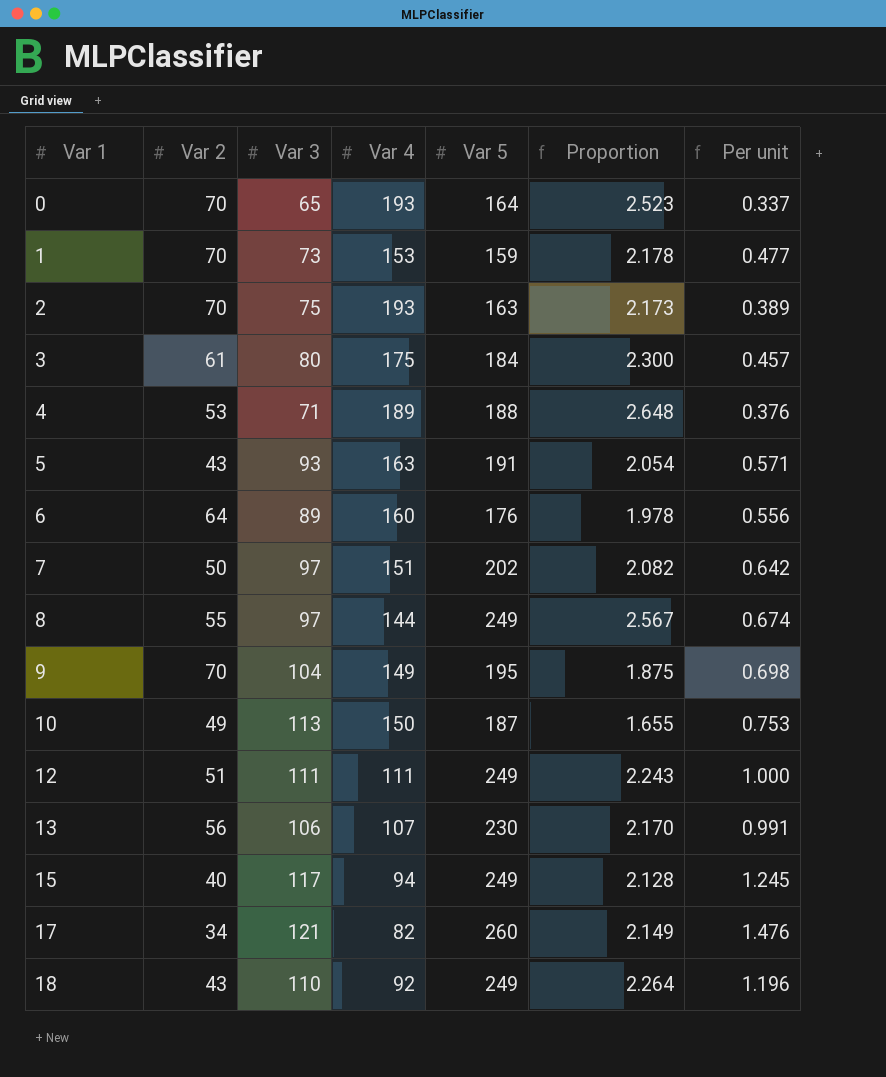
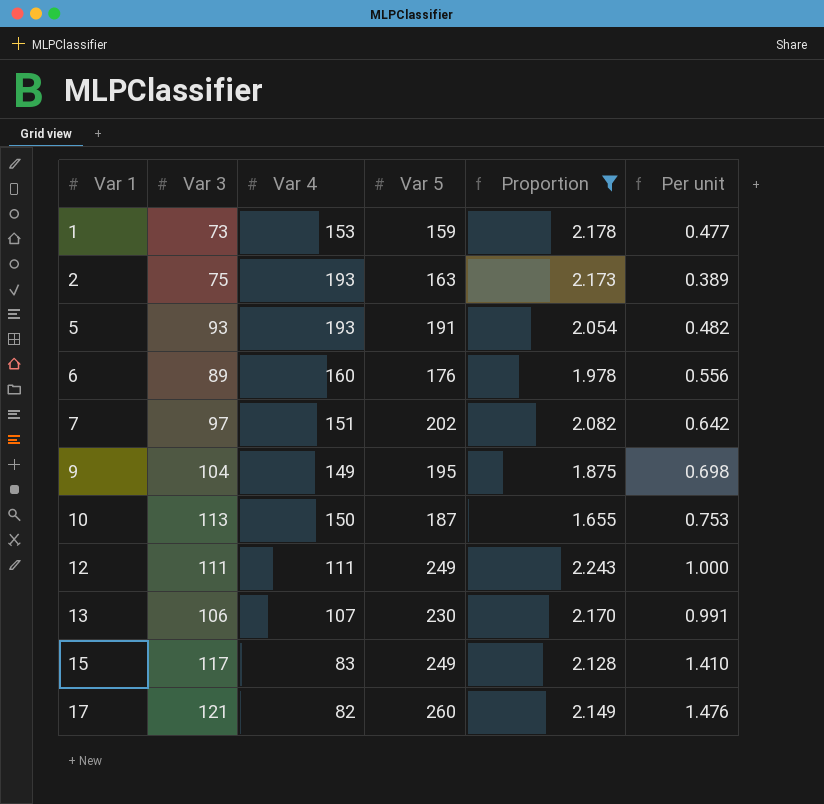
filter: none -> Proportion <= 2.243
column Var 2 | position: 2 -> none
5 | Var 4: 163 -> 193
5 | Per unit: 0.571 -> 0.482
15 | Var 4: 94 -> 83
15 | Per unit: 1.245 -> 1.410

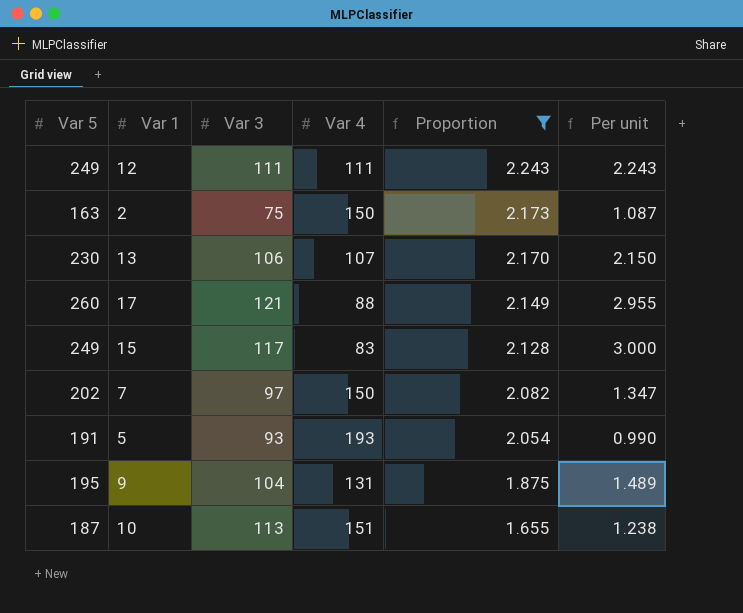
row order: Var 1 ascending -> Proportion descending
column Var 5 | position: 4 -> 1
column Per unit | formula: [Var 3] / [Var 4] -> [Var 5] / [Var 4]
row 1: 73 | 153 | 159 | 2.178 | 0.477 -> none
row 6: 89 | 160 | 176 | 1.978 | 0.556 -> none
2 | Var 4: 193 -> 150
17 | Var 4: 82 -> 88
7 | Var 4: 151 -> 150
9 | Var 4: 149 -> 131
10 | Var 4: 150 -> 151

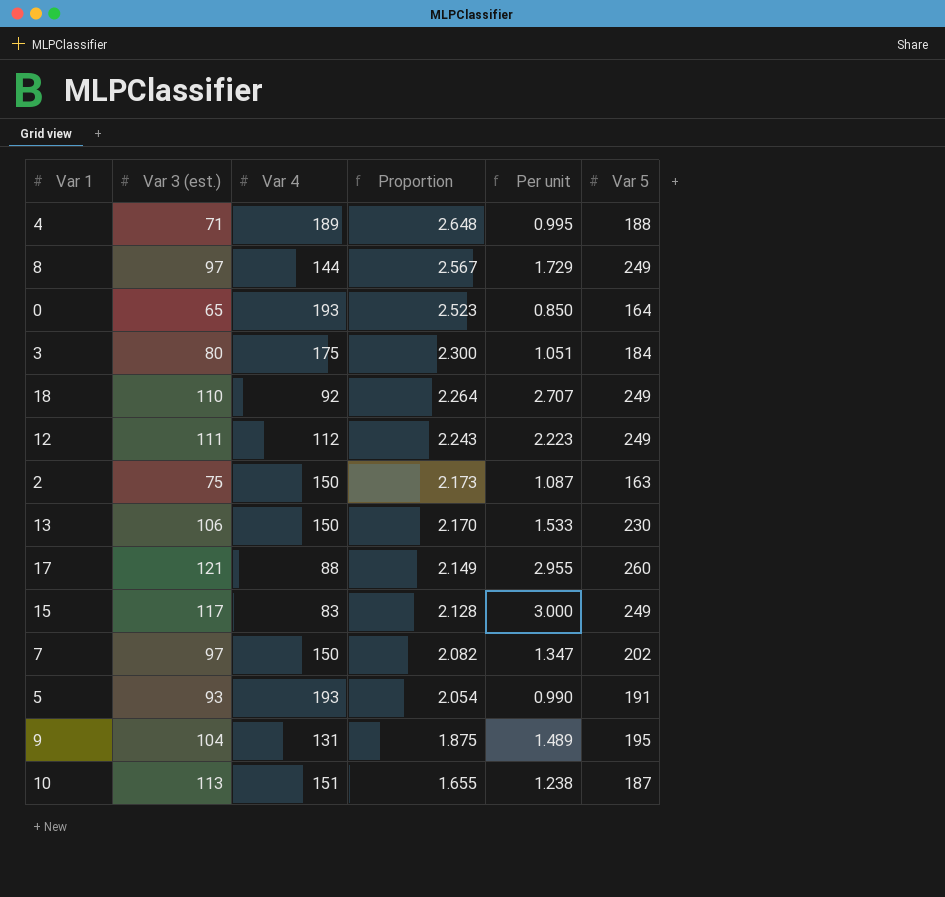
filter: Proportion <= 2.243 -> none
column name: Var 3 -> Var 3 (est.)
column Var 5 | position: 1 -> 6
12 | Var 4: 111 -> 112
12 | Per unit: 2.243 -> 2.223
13 | Var 4: 107 -> 150
13 | Per unit: 2.150 -> 1.533

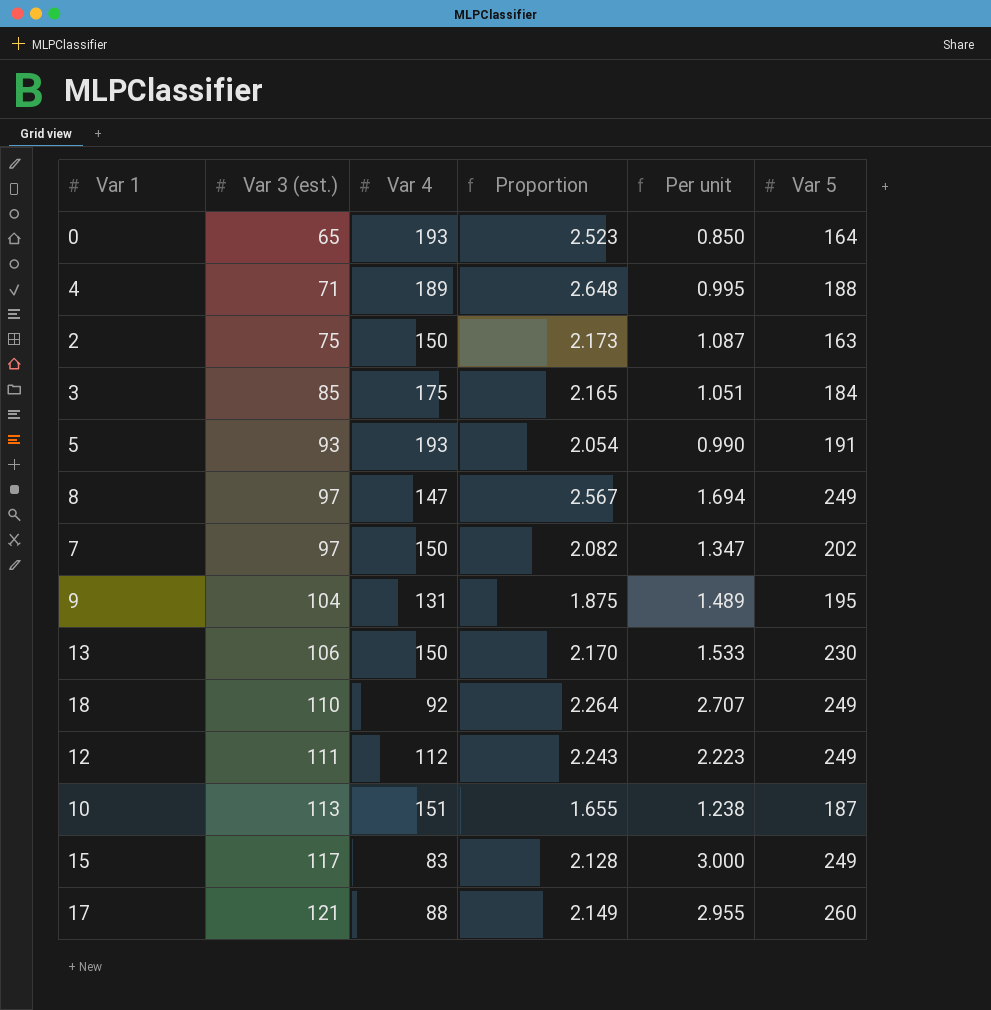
row order: Proportion descending -> Var 3 (est.) ascending
3 | Var 3 (est.): 80 -> 85
3 | Proportion: 2.300 -> 2.165
8 | Var 4: 144 -> 147
8 | Per unit: 1.729 -> 1.694

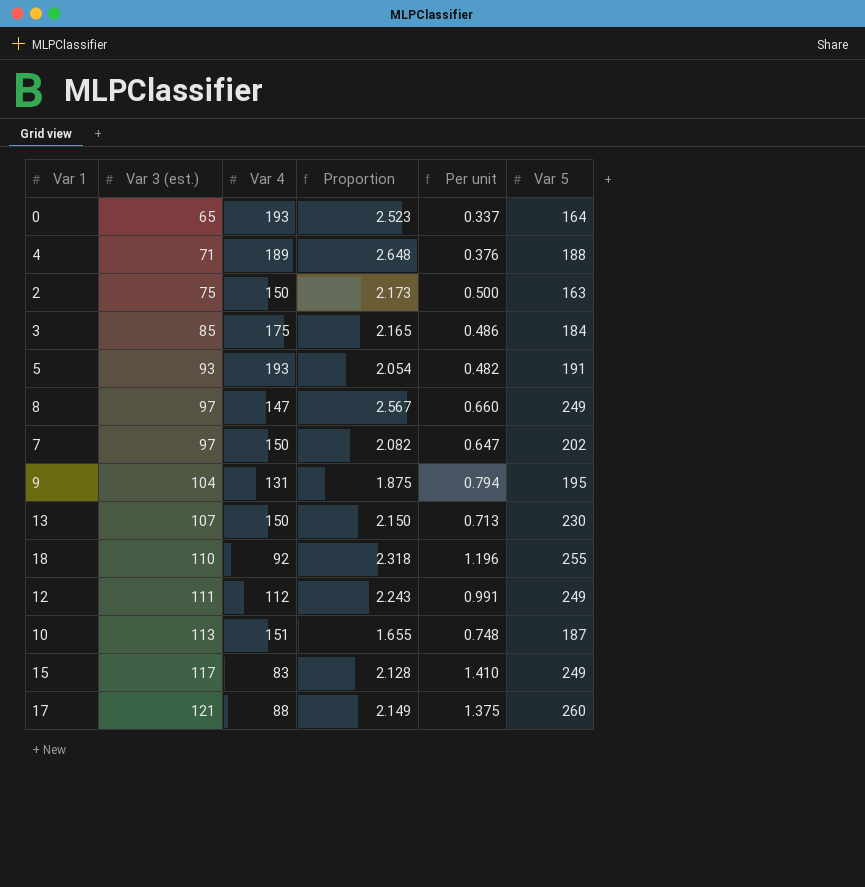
column Per unit | formula: [Var 5] / [Var 4] -> [Var 3 (est.)] / [Var 4]
13 | Var 3 (est.): 106 -> 107
13 | Proportion: 2.170 -> 2.150
18 | Proportion: 2.264 -> 2.318
18 | Var 5: 249 -> 255

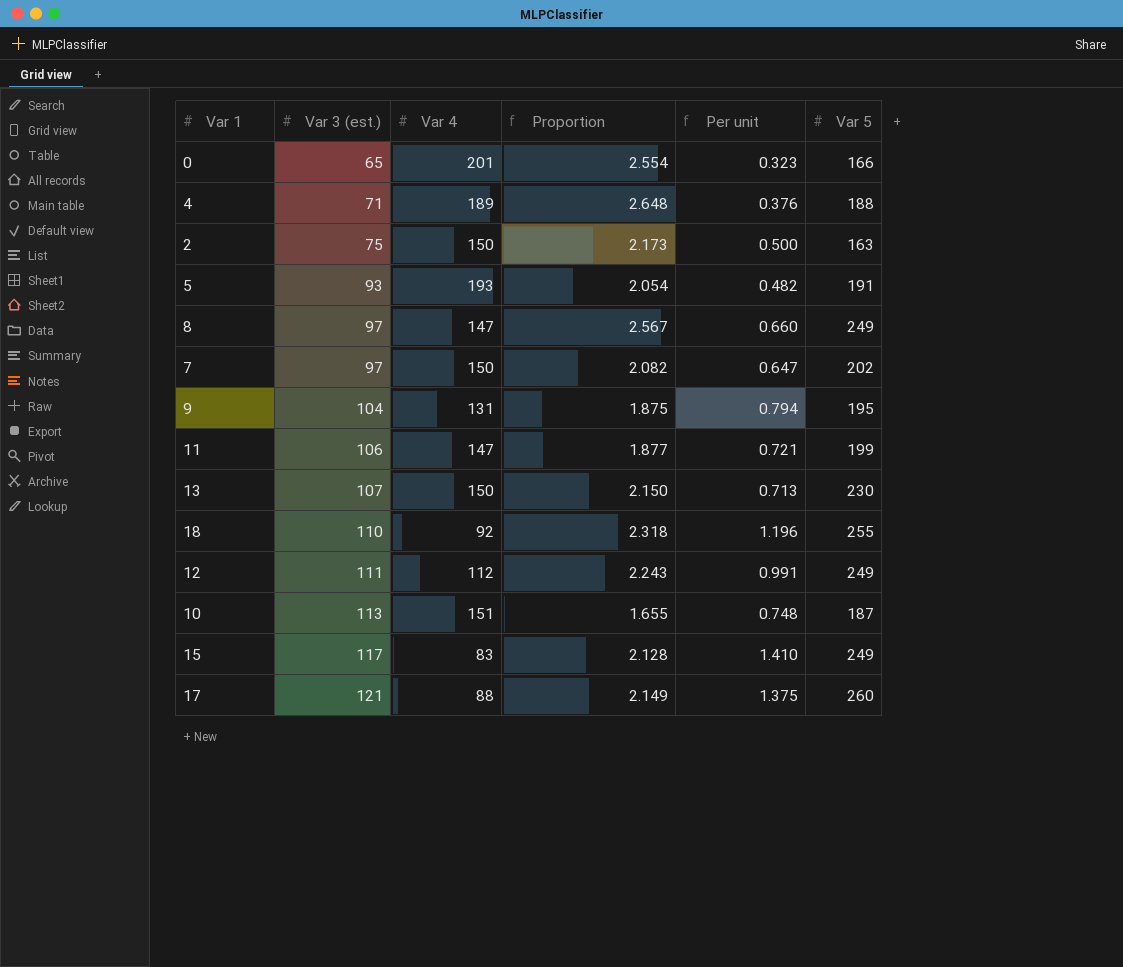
row 3: 85 | 175 | 2.165 | 0.486 | 184 -> none
0 | Var 4: 193 -> 201
0 | Proportion: 2.523 -> 2.554
0 | Per unit: 0.337 -> 0.323
0 | Var 5: 164 -> 166
row 11: none -> 106 | 147 | 1.877 | 0.721 | 199

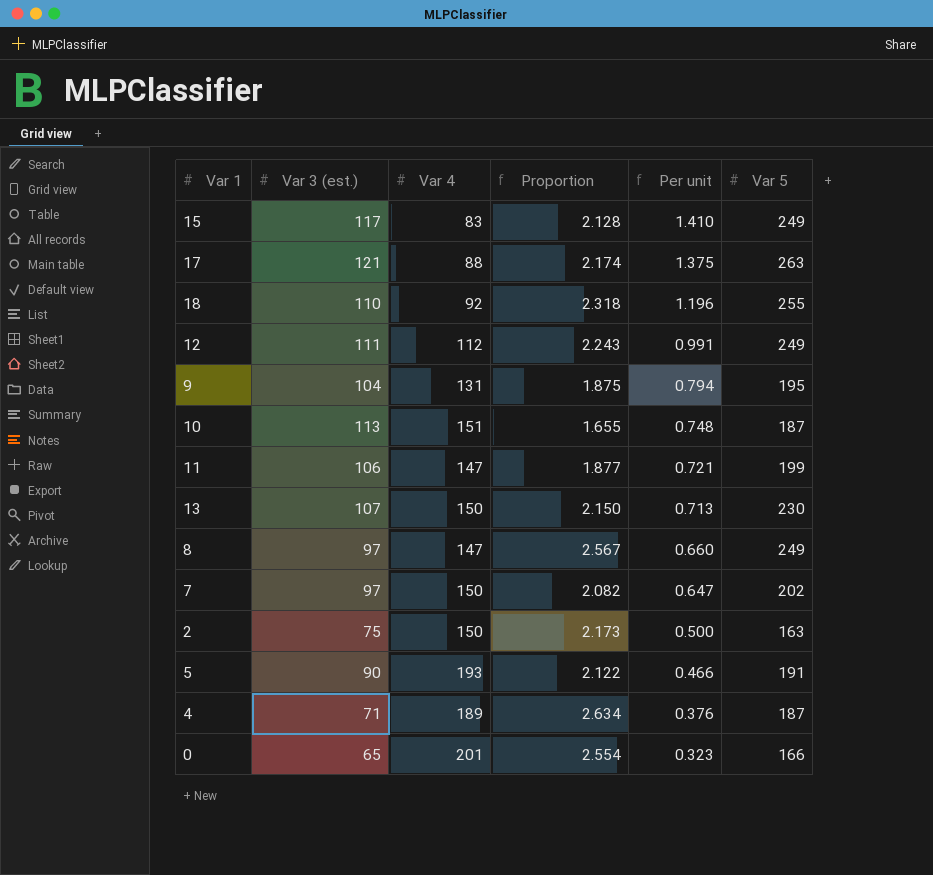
row order: Var 3 (est.) ascending -> Per unit descending
17 | Proportion: 2.149 -> 2.174
17 | Var 5: 260 -> 263
5 | Var 3 (est.): 93 -> 90
5 | Proportion: 2.054 -> 2.122
5 | Per unit: 0.482 -> 0.466
4 | Proportion: 2.648 -> 2.634
4 | Var 5: 188 -> 187

